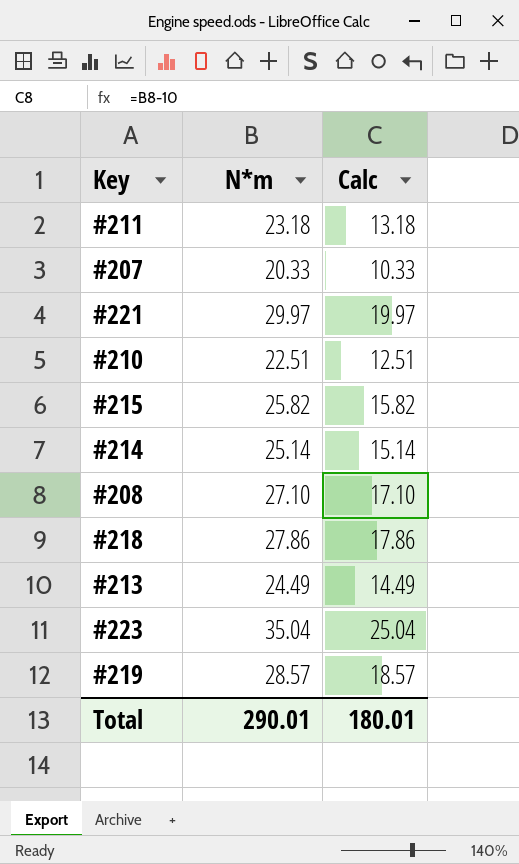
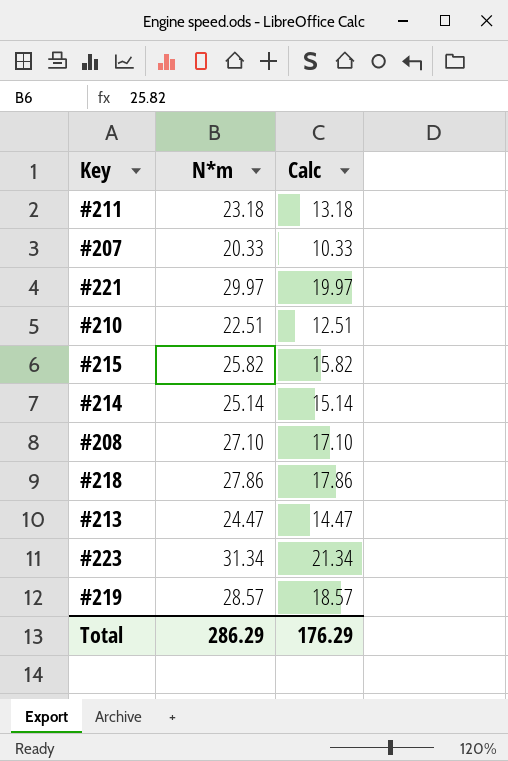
#213 | N*m: 24.49 -> 24.47
#213 | Calc: 14.49 -> 14.47
#223 | N*m: 35.04 -> 31.34
#223 | Calc: 25.04 -> 21.34
Total | N*m: 290.01 -> 286.29
Total | Calc: 180.01 -> 176.29

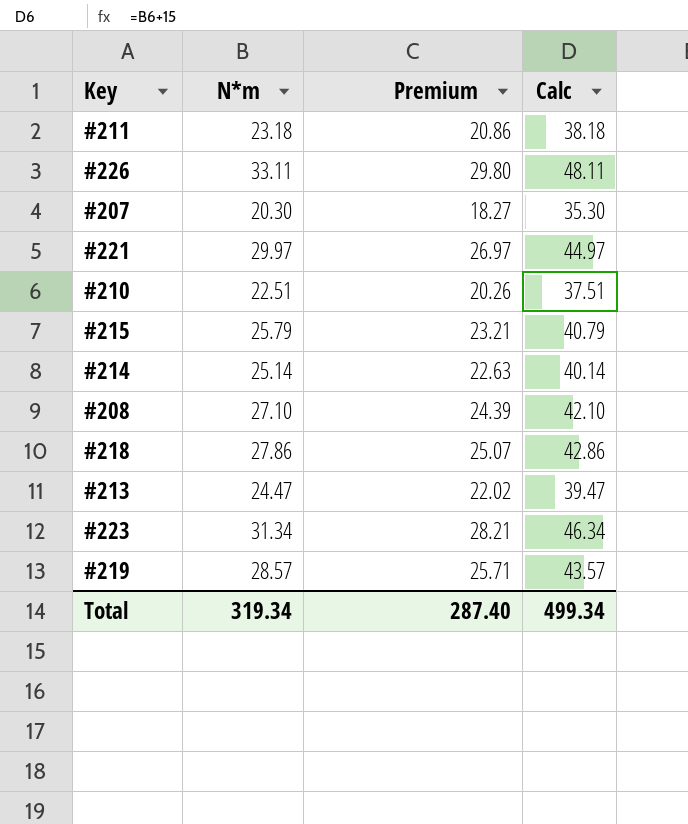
column Premium | formula: none -> [N*m] * 0.9
column Calc | formula: [N*m] - 10 -> [N*m] + 15
row #226: none -> 33.11 | 29.80 | 48.11
#207 | N*m: 20.33 -> 20.30
#215 | N*m: 25.82 -> 25.79
Total | N*m: 286.29 -> 319.34
Total | Calc: 176.29 -> 499.34

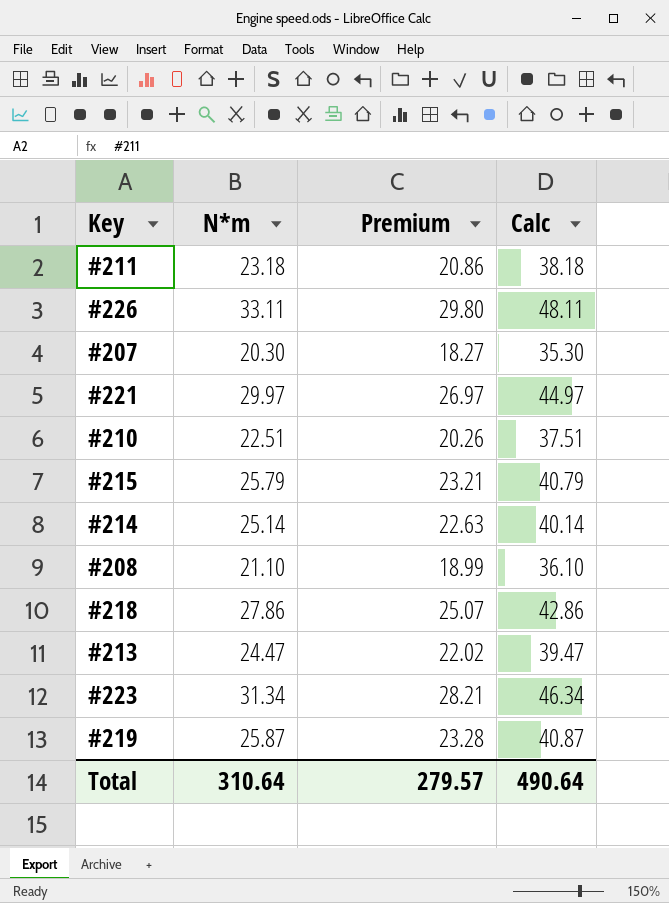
#208 | N*m: 27.10 -> 21.10
#208 | Premium: 24.39 -> 18.99
#208 | Calc: 42.10 -> 36.10
#219 | N*m: 28.57 -> 25.87
#219 | Premium: 25.71 -> 23.28
#219 | Calc: 43.57 -> 40.87
Total | N*m: 319.34 -> 310.64
Total | Premium: 287.40 -> 279.57
Total | Calc: 499.34 -> 490.64

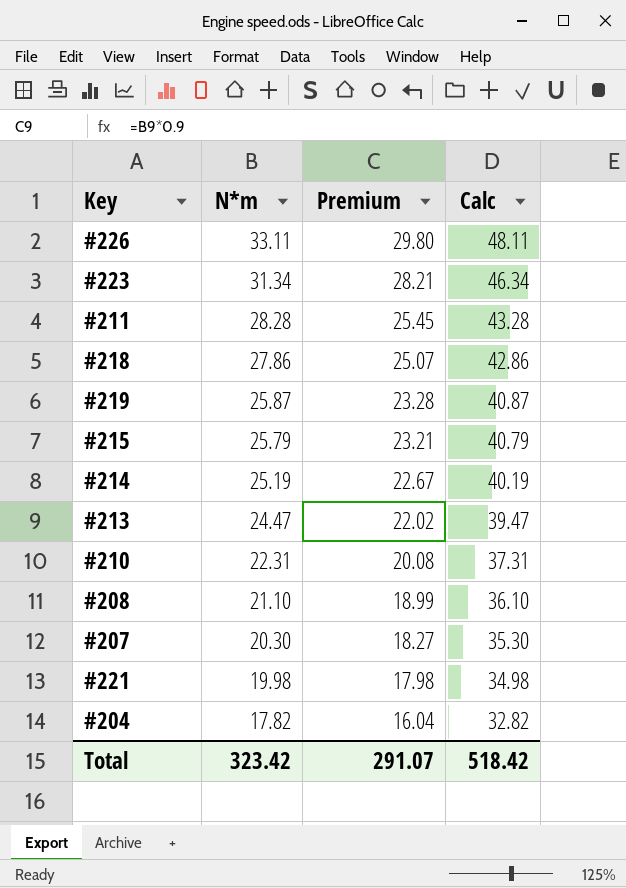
row order: none -> N*m descending
#211 | N*m: 23.18 -> 28.28
#211 | Premium: 20.86 -> 25.45
#211 | Calc: 38.18 -> 43.28
#214 | N*m: 25.14 -> 25.19
#214 | Premium: 22.63 -> 22.67
#214 | Calc: 40.14 -> 40.19
#210 | N*m: 22.51 -> 22.31
#210 | Premium: 20.26 -> 20.08
#210 | Calc: 37.51 -> 37.31
#221 | N*m: 29.97 -> 19.98
#221 | Premium: 26.97 -> 17.98
#221 | Calc: 44.97 -> 34.98
row #204: none -> 17.82 | 16.04 | 32.82
Total | N*m: 310.64 -> 323.42
Total | Premium: 279.57 -> 291.07
Total | Calc: 490.64 -> 518.42

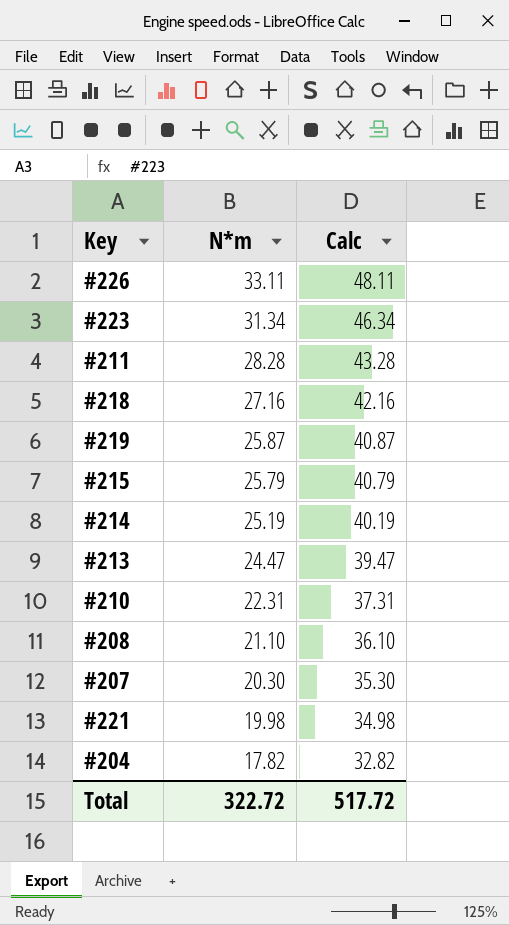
column Premium | formula: [N*m] * 0.9 -> none
#218 | N*m: 27.86 -> 27.16
#218 | Calc: 42.86 -> 42.16
Total | N*m: 323.42 -> 322.72
Total | Calc: 518.42 -> 517.72

